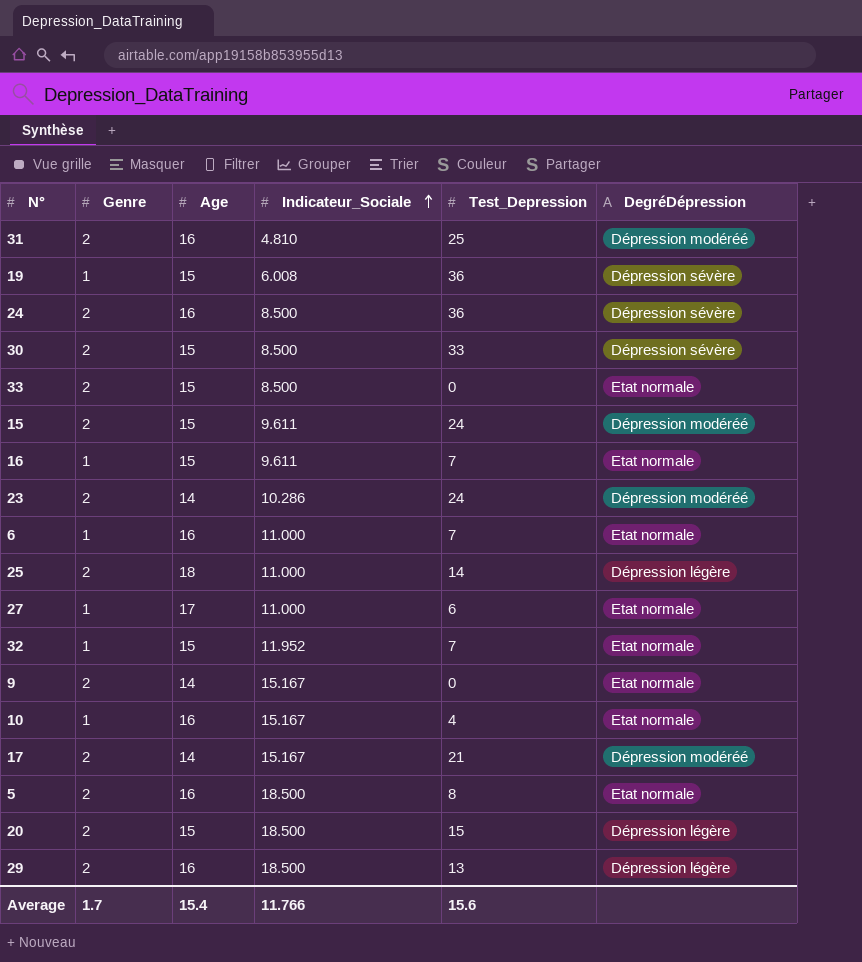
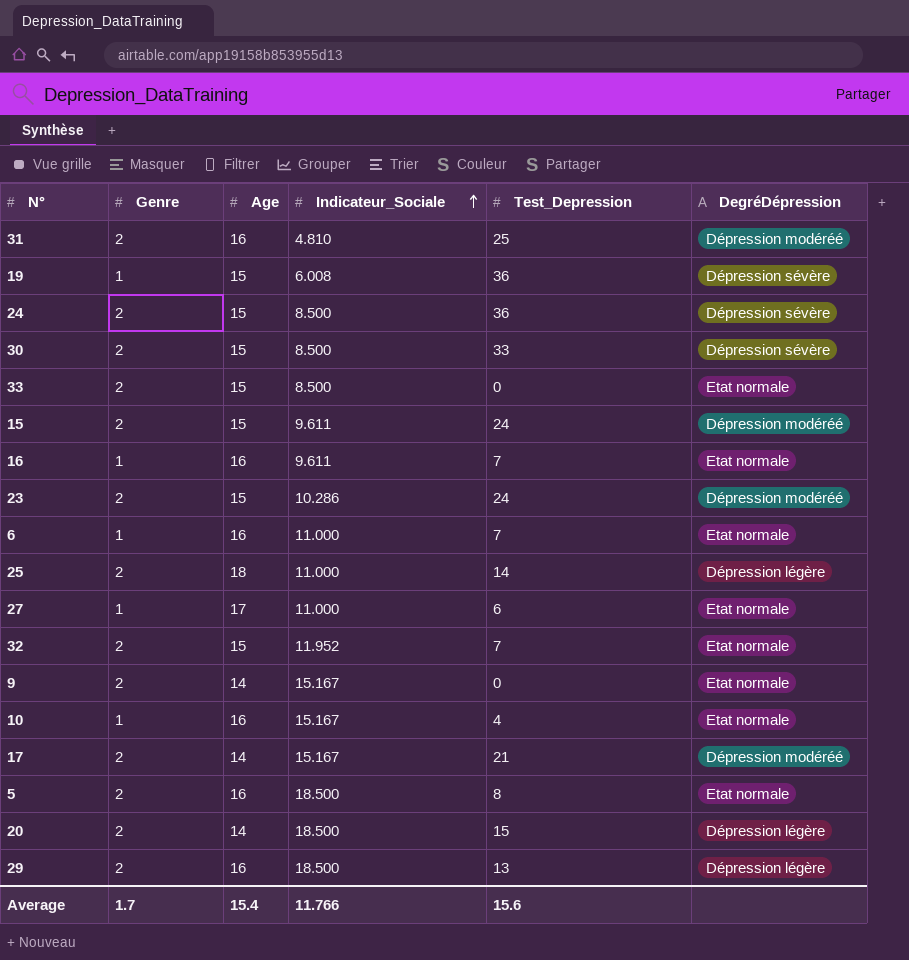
24 | Age: 16 -> 15
16 | Age: 15 -> 16
23 | Age: 14 -> 15
32 | Genre: 1 -> 2
20 | Age: 15 -> 14

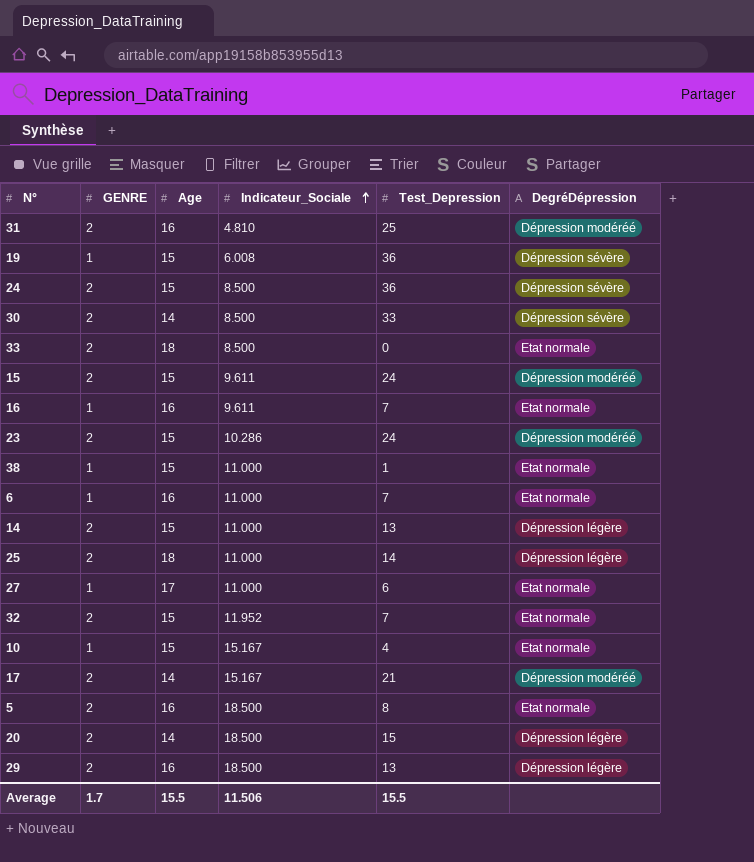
column name: Genre -> GENRE
row 9: 2 | 14 | 15.167 | 0 | Etat normale -> none
30 | Age: 15 -> 14
33 | Age: 15 -> 18
row 38: none -> 1 | 15 | 11.000 | 1 | Etat normale
row 14: none -> 2 | 15 | 11.000 | 13 | Dépression légère
10 | Age: 16 -> 15
Average | Age: 15.4 -> 15.5
Average | Indicateur_Sociale: 11.766 -> 11.506
Average | Test_Depression: 15.6 -> 15.5

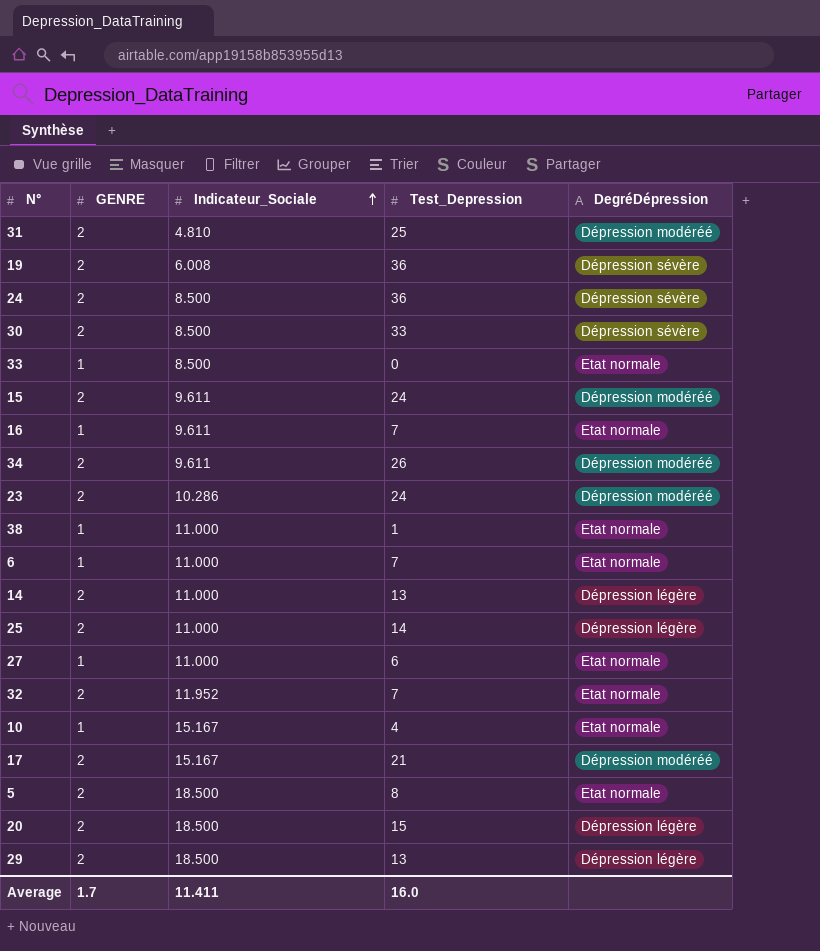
column Age | position: 3 -> none
19 | GENRE: 1 -> 2
33 | GENRE: 2 -> 1
row 34: none -> 2 | 9.611 | 26 | Dépression modéréé
Average | Indicateur_Sociale: 11.506 -> 11.411
Average | Test_Depression: 15.5 -> 16.0

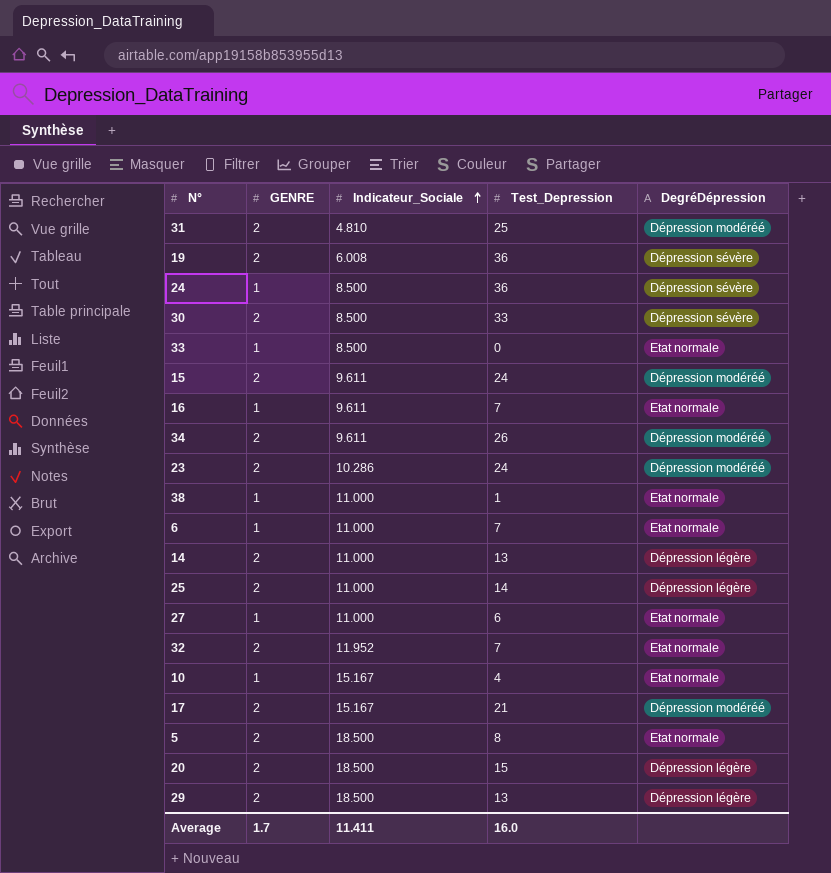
24 | GENRE: 2 -> 1

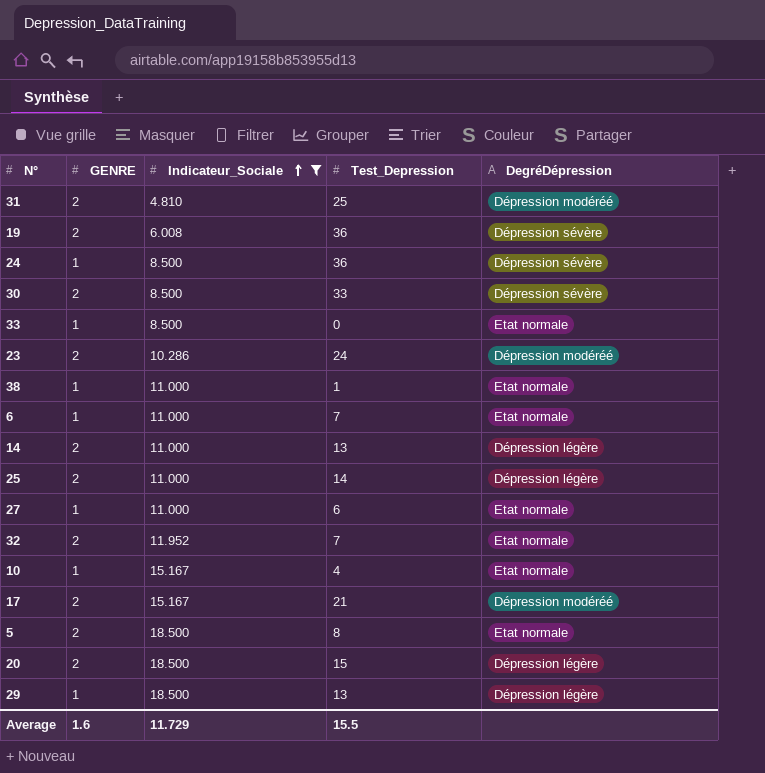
filter: none -> Indicateur_Sociale != 9.611
29 | GENRE: 2 -> 1
Average | GENRE: 1.7 -> 1.6
Average | Indicateur_Sociale: 11.411 -> 11.729
Average | Test_Depression: 16.0 -> 15.5

